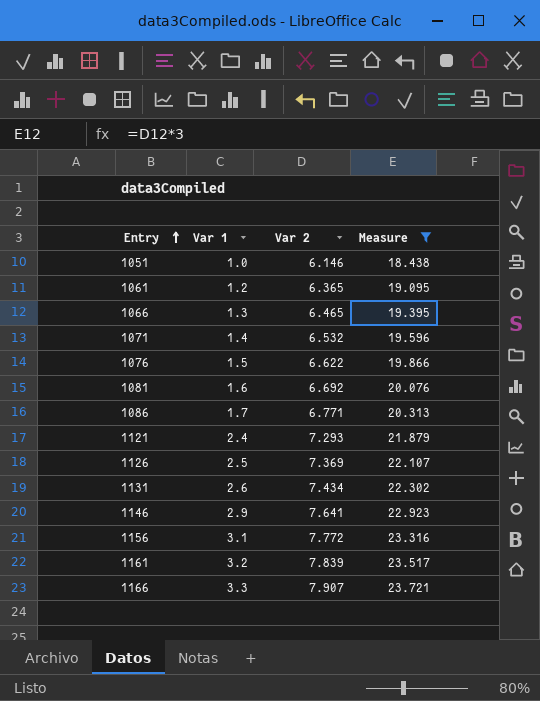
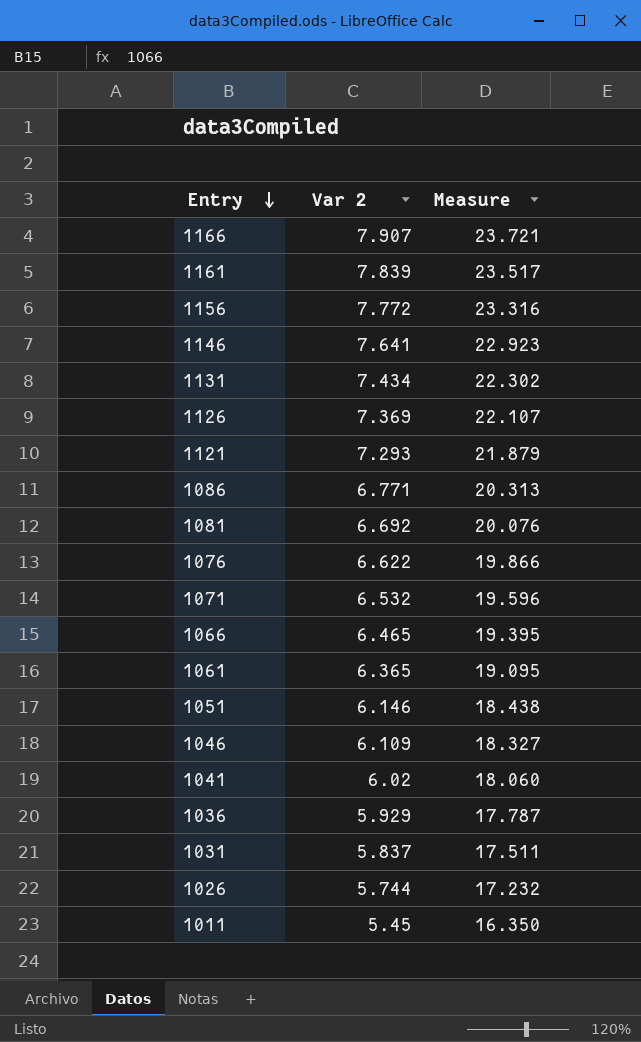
filter: Measure >= 18.438 -> none
row order: Entry ascending -> Entry descending
column Var 1 | position: 2 -> none

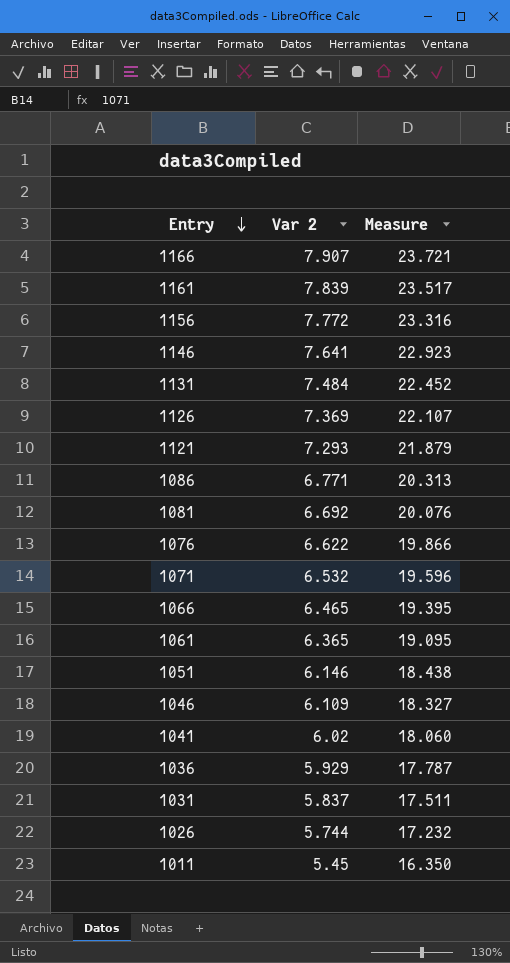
1131 | Var 2: 7.434 -> 7.484
1131 | Measure: 22.302 -> 22.452

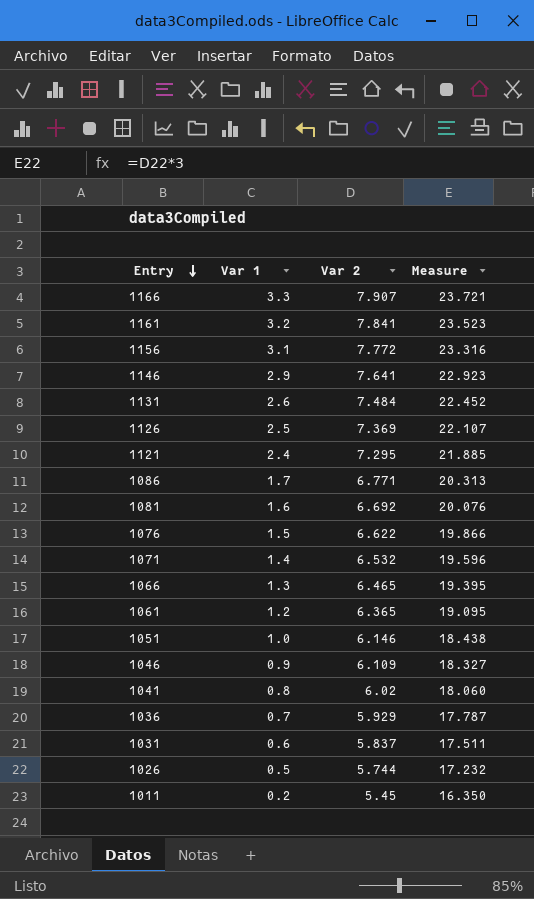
column Var 1 | position: none -> 2
1161 | Var 2: 7.839 -> 7.841
1161 | Measure: 23.517 -> 23.523
1121 | Var 2: 7.293 -> 7.295
1121 | Measure: 21.879 -> 21.885

